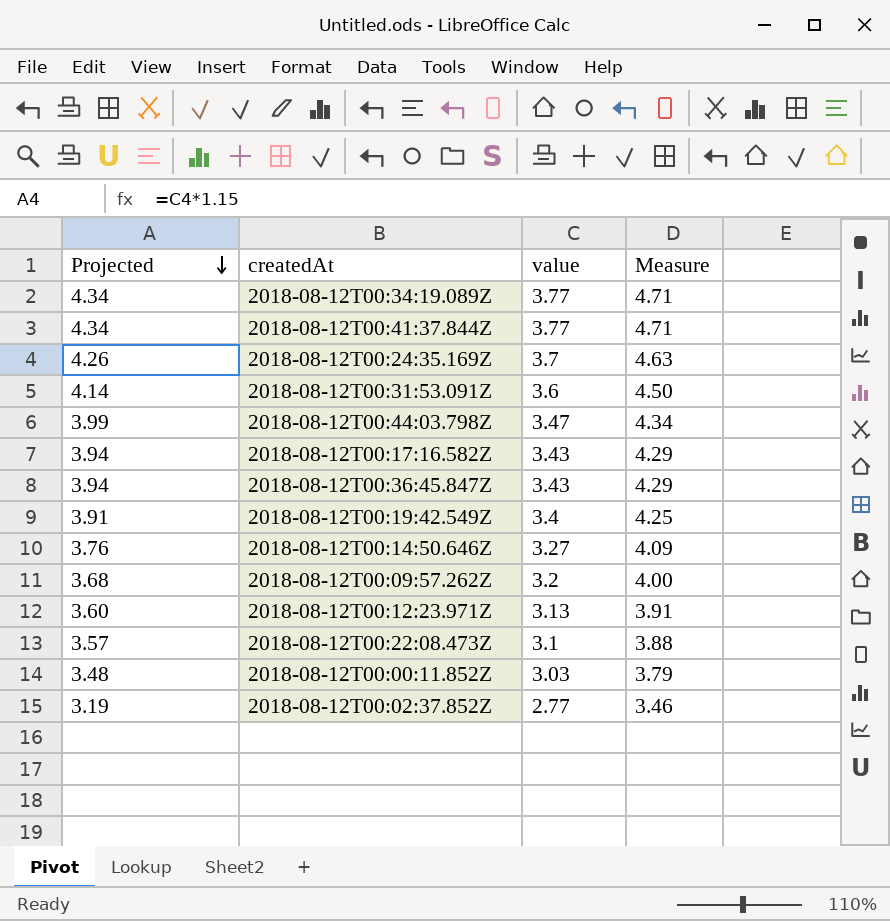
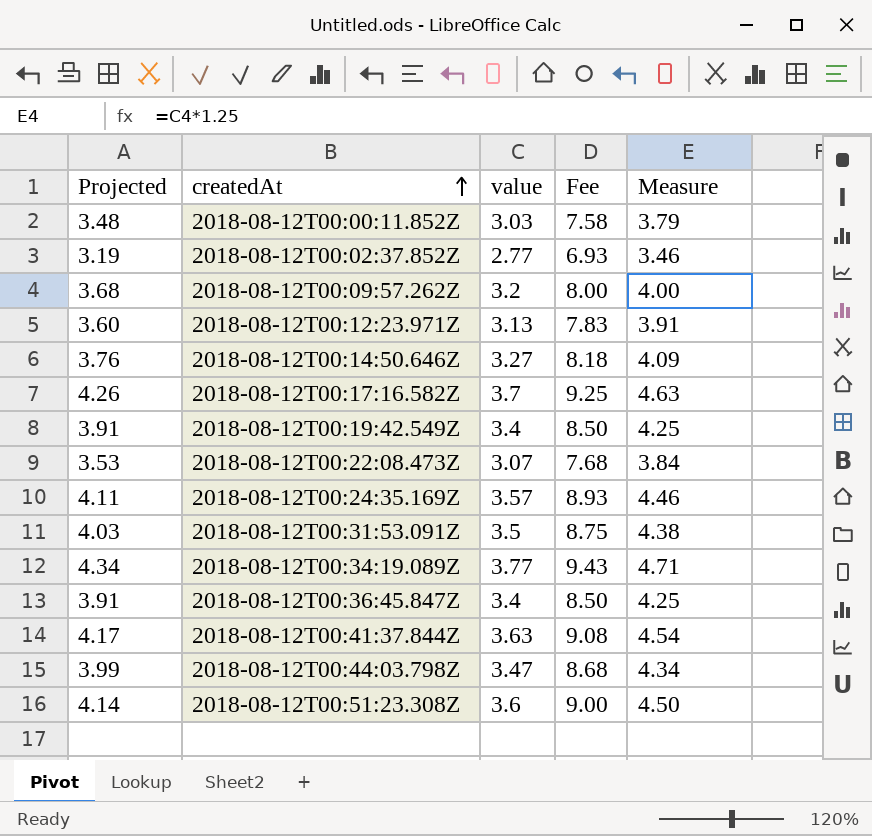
row order: Projected descending -> createdAt ascending
column Fee | formula: none -> [value] * 2.5
2018-08-12T00:17:16.582Z | Projected: 3.94 -> 4.26
2018-08-12T00:17:16.582Z | value: 3.43 -> 3.7
2018-08-12T00:17:16.582Z | Measure: 4.29 -> 4.63
2018-08-12T00:22:08.473Z | Projected: 3.57 -> 3.53
2018-08-12T00:22:08.473Z | value: 3.1 -> 3.07
2018-08-12T00:22:08.473Z | Measure: 3.88 -> 3.84
2018-08-12T00:24:35.169Z | Projected: 4.26 -> 4.11
2018-08-12T00:24:35.169Z | value: 3.7 -> 3.57
2018-08-12T00:24:35.169Z | Measure: 4.63 -> 4.46
2018-08-12T00:31:53.091Z | Projected: 4.14 -> 4.03
2018-08-12T00:31:53.091Z | value: 3.6 -> 3.5
2018-08-12T00:31:53.091Z | Measure: 4.50 -> 4.38
2018-08-12T00:36:45.847Z | Projected: 3.94 -> 3.91
2018-08-12T00:36:45.847Z | value: 3.43 -> 3.4
2018-08-12T00:36:45.847Z | Measure: 4.29 -> 4.25
2018-08-12T00:41:37.844Z | Projected: 4.34 -> 4.17
2018-08-12T00:41:37.844Z | value: 3.77 -> 3.63
2018-08-12T00:41:37.844Z | Measure: 4.71 -> 4.54
row 2018-08-12T00:51:23.308Z: none -> 4.14 | 3.6 | 9.00 | 4.50

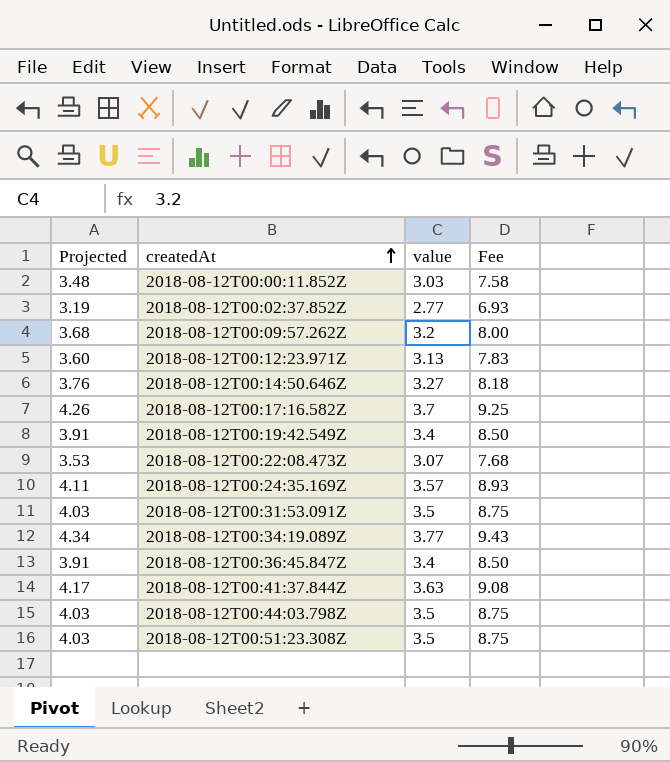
column Measure | formula: [value] * 1.25 -> none
2018-08-12T00:44:03.798Z | Projected: 3.99 -> 4.03
2018-08-12T00:44:03.798Z | value: 3.47 -> 3.5
2018-08-12T00:44:03.798Z | Fee: 8.68 -> 8.75
2018-08-12T00:51:23.308Z | Projected: 4.14 -> 4.03
2018-08-12T00:51:23.308Z | value: 3.6 -> 3.5
2018-08-12T00:51:23.308Z | Fee: 9.00 -> 8.75

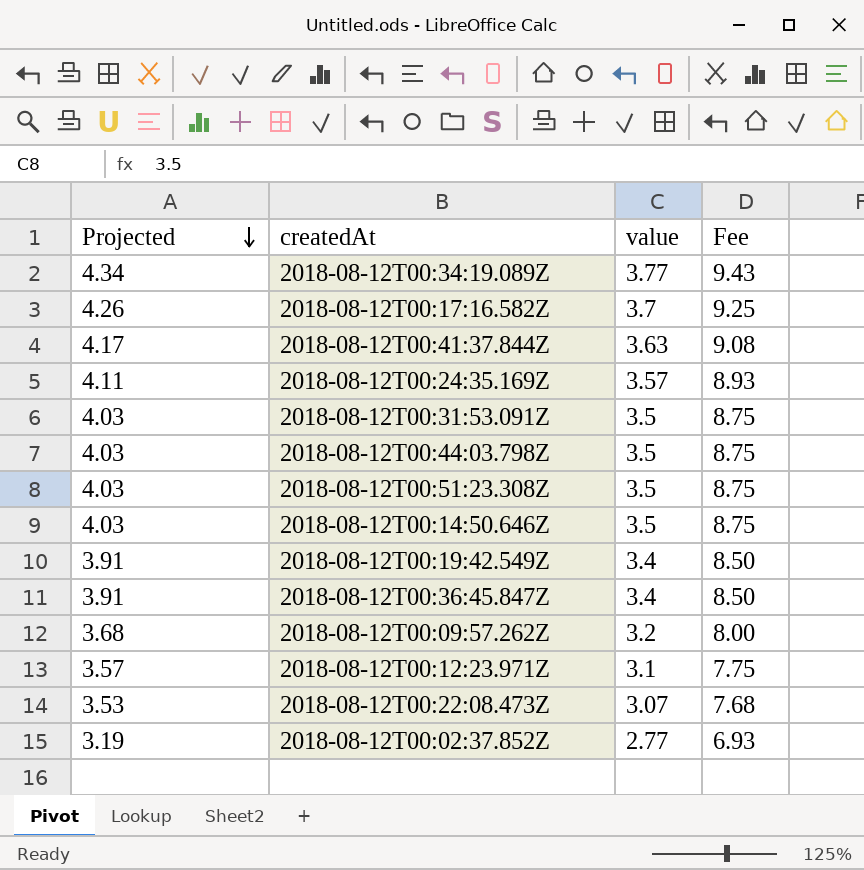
row order: createdAt ascending -> Projected descending
row 2018-08-12T00:00:11.852Z: 3.48 | 3.03 | 7.58 -> none
2018-08-12T00:14:50.646Z | Projected: 3.76 -> 4.03
2018-08-12T00:14:50.646Z | value: 3.27 -> 3.5
2018-08-12T00:14:50.646Z | Fee: 8.18 -> 8.75
2018-08-12T00:12:23.971Z | Projected: 3.60 -> 3.57
2018-08-12T00:12:23.971Z | value: 3.13 -> 3.1
2018-08-12T00:12:23.971Z | Fee: 7.83 -> 7.75

